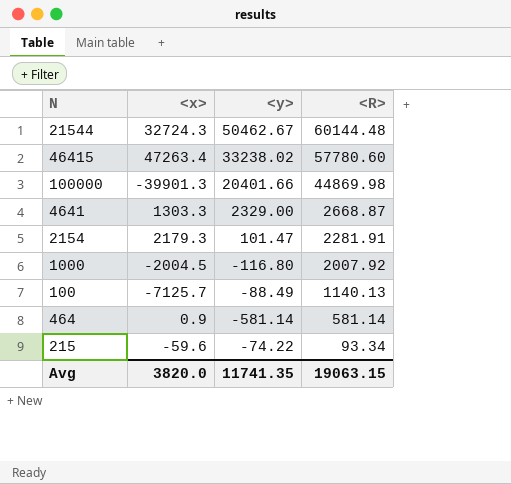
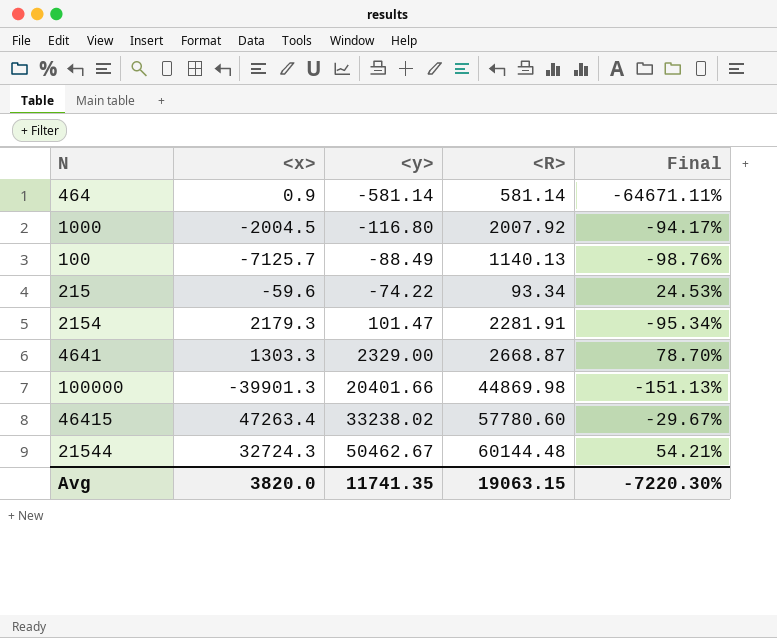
row order: <R> descending -> <y> ascending
column Final | formula: none -> ([<y>] - [<x>]) / [<x>]

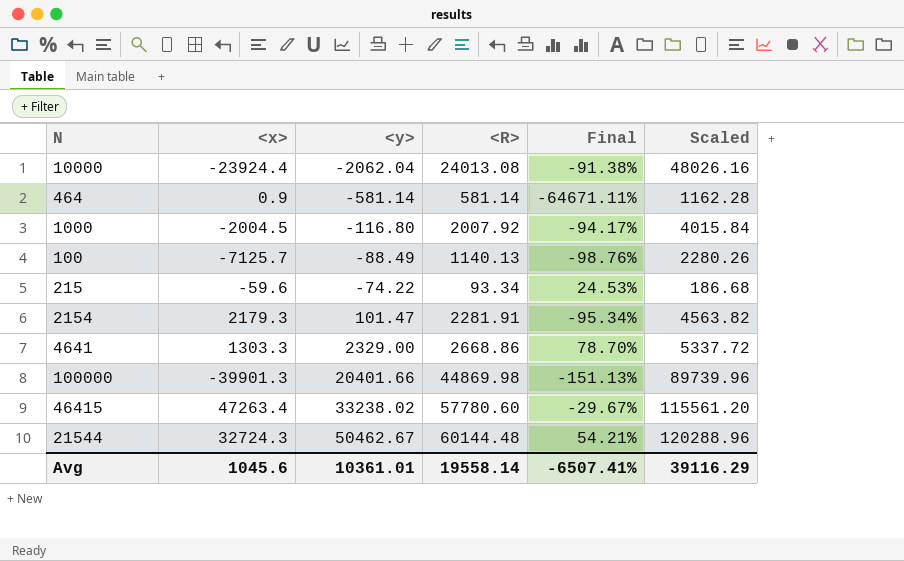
column Scaled | formula: none -> [<R>] * 2
row 10000: none -> -23924.4 | -2062.04 | 24013.08 | -91.38% | 48026.16
4641 | <R>: 2668.87 -> 2668.86
Avg | <x>: 3820.0 -> 1045.6
Avg | <y>: 11741.35 -> 10361.01
Avg | <R>: 19063.15 -> 19558.14
Avg | Final: -7220.30% -> -6507.41%

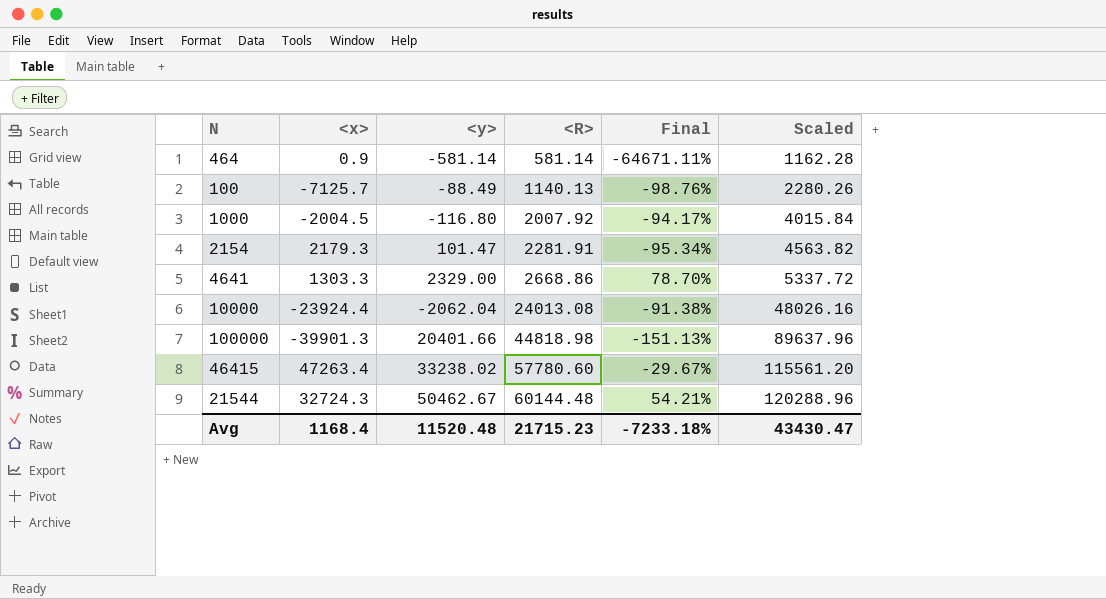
row order: <y> ascending -> <R> ascending
row 215: -59.6 | -74.22 | 93.34 | 24.53% | 186.68 -> none
100000 | <R>: 44869.98 -> 44818.98
100000 | Scaled: 89739.96 -> 89637.96
Avg | <x>: 1045.6 -> 1168.4
Avg | <y>: 10361.01 -> 11520.48
Avg | <R>: 19558.14 -> 21715.23
Avg | Final: -6507.41% -> -7233.18%
Avg | Scaled: 39116.29 -> 43430.47

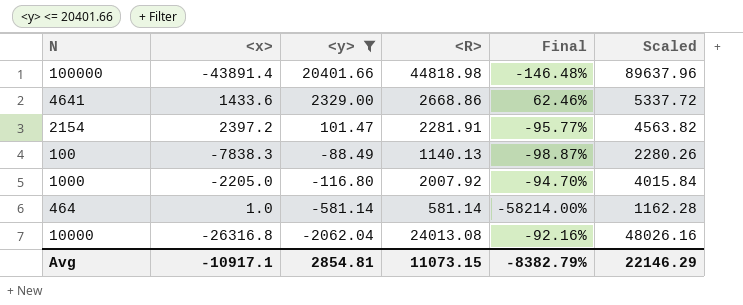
filter: none -> <y> <= 20401.66
row order: <R> ascending -> <y> descending
100000 | <x>: -39901.3 -> -43891.4
100000 | Final: -151.13% -> -146.48%
4641 | <x>: 1303.3 -> 1433.6
4641 | Final: 78.70% -> 62.46%
2154 | <x>: 2179.3 -> 2397.2
2154 | Final: -95.34% -> -95.77%
100 | <x>: -7125.7 -> -7838.3
100 | Final: -98.76% -> -98.87%
1000 | <x>: -2004.5 -> -2205.0
1000 | Final: -94.17% -> -94.70%
464 | <x>: 0.9 -> 1.0
464 | Final: -64671.11% -> -58214.00%
10000 | <x>: -23924.4 -> -26316.8
10000 | Final: -91.38% -> -92.16%
Avg | <x>: 1168.4 -> -10917.1
Avg | <y>: 11520.48 -> 2854.81
Avg | <R>: 21715.23 -> 11073.15
Avg | Final: -7233.18% -> -8382.79%
Avg | Scaled: 43430.47 -> 22146.29

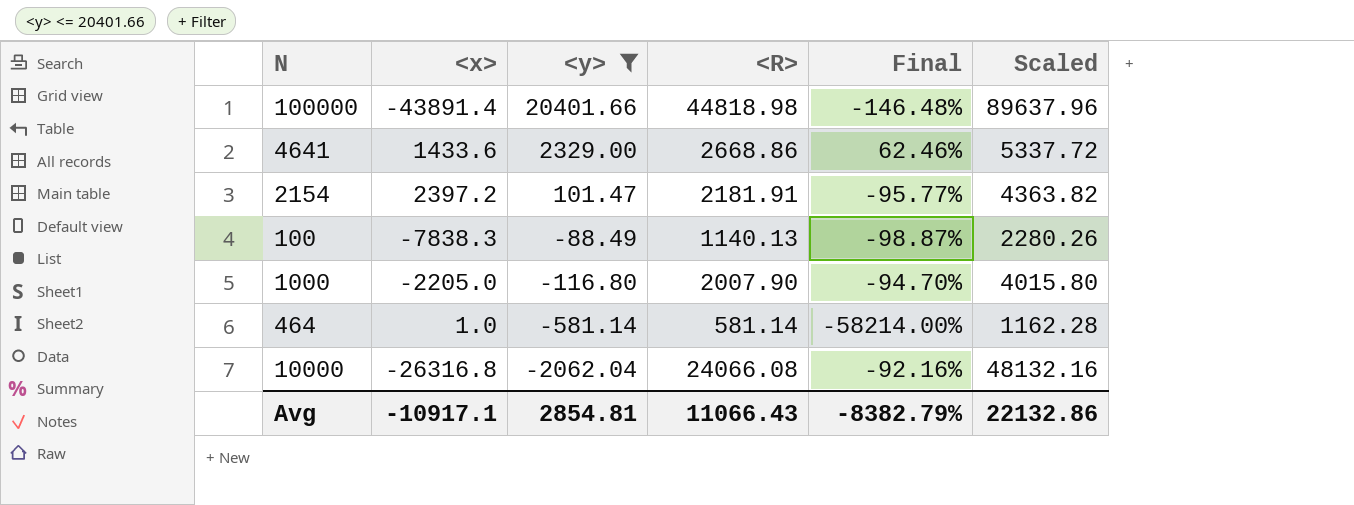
2154 | <R>: 2281.91 -> 2181.91
2154 | Scaled: 4563.82 -> 4363.82
1000 | <R>: 2007.92 -> 2007.90
1000 | Scaled: 4015.84 -> 4015.80
10000 | <R>: 24013.08 -> 24066.08
10000 | Scaled: 48026.16 -> 48132.16
Avg | <R>: 11073.15 -> 11066.43
Avg | Scaled: 22146.29 -> 22132.86

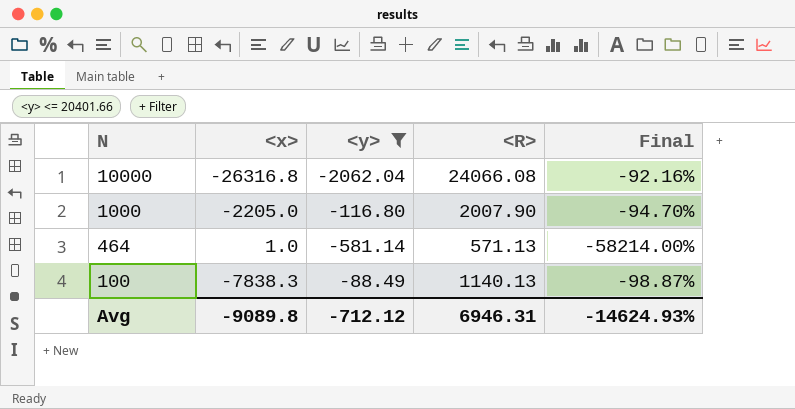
row order: <y> descending -> N descending
column Scaled | formula: [<R>] * 2 -> none
row 100000: -43891.4 | 20401.66 | 44818.98 | -146.48% | 89637.96 -> none
row 4641: 1433.6 | 2329.00 | 2668.86 | 62.46% | 5337.72 -> none
row 2154: 2397.2 | 101.47 | 2181.91 | -95.77% | 4363.82 -> none
464 | <R>: 581.14 -> 571.13
Avg | <x>: -10917.1 -> -9089.8
Avg | <y>: 2854.81 -> -712.12
Avg | <R>: 11066.43 -> 6946.31
Avg | Final: -8382.79% -> -14624.93%

